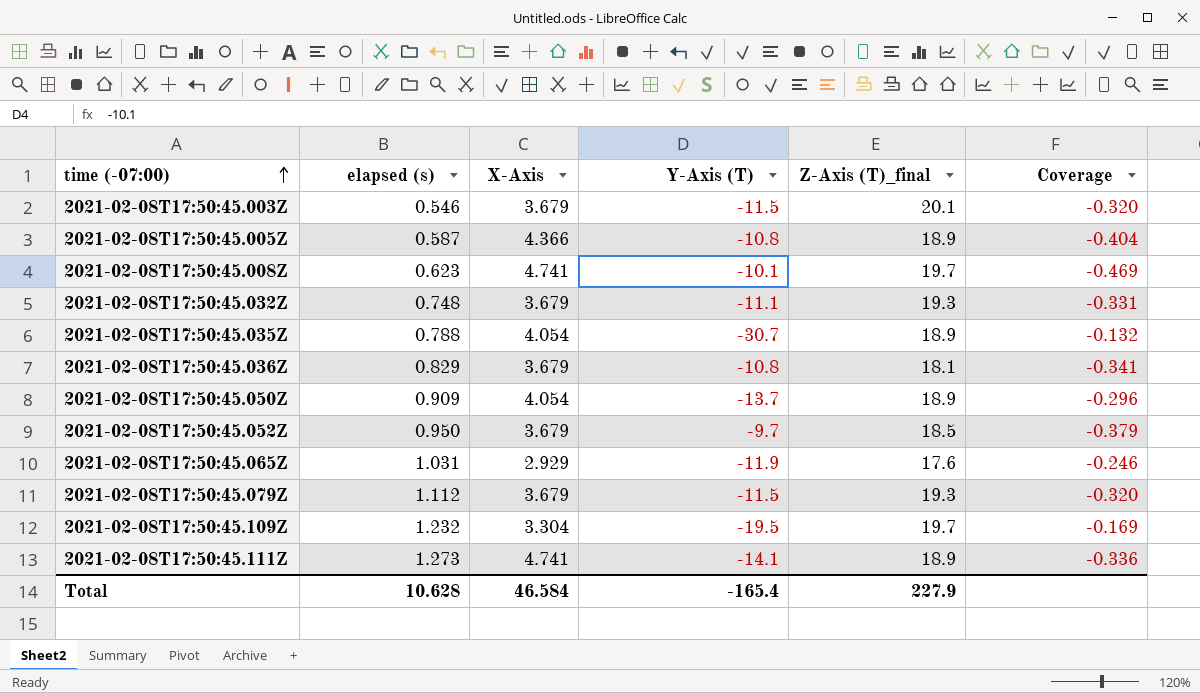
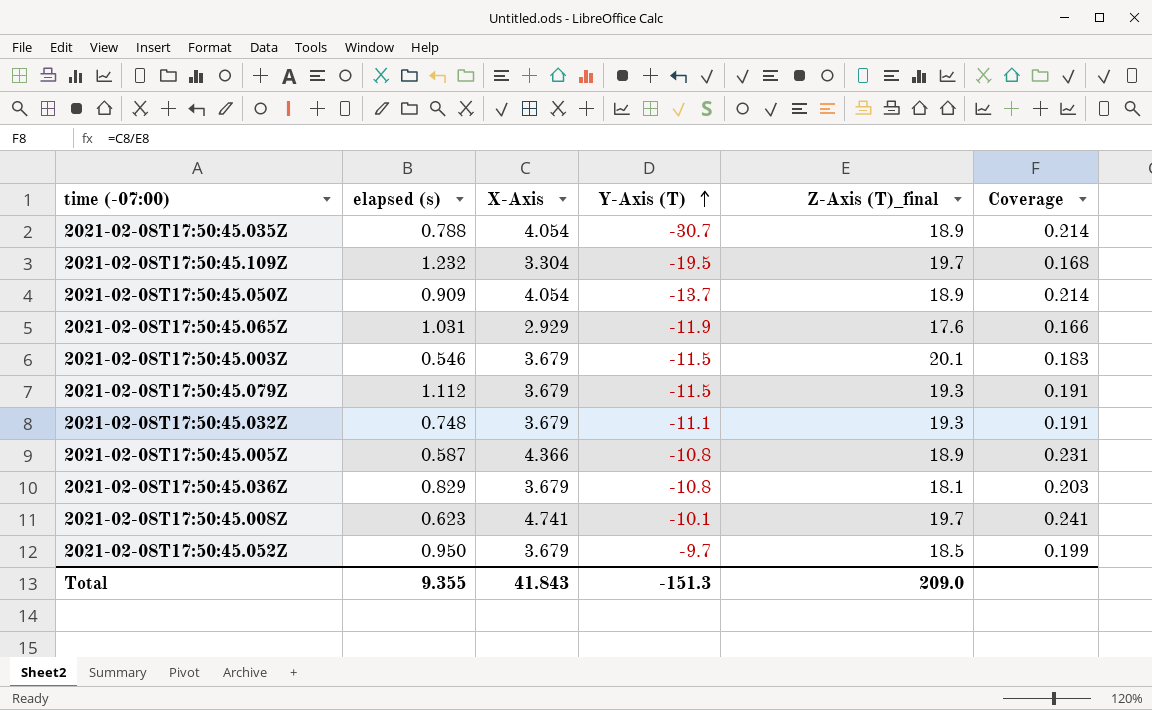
row order: time (-07:00) ascending -> Y-Axis (T) ascending
column Coverage | formula: [X-Axis] / [Y-Axis (T)] -> [X-Axis] / [Z-Axis (T)_final]
row 2021-02-08T17:50:45.111Z: 1.273 | 4.741 | -14.1 | 18.9 | -0.336 -> none
Total | elapsed (s): 10.628 -> 9.355
Total | X-Axis: 46.584 -> 41.843
Total | Y-Axis (T): -165.4 -> -151.3
Total | Z-Axis (T)_final: 227.9 -> 209.0

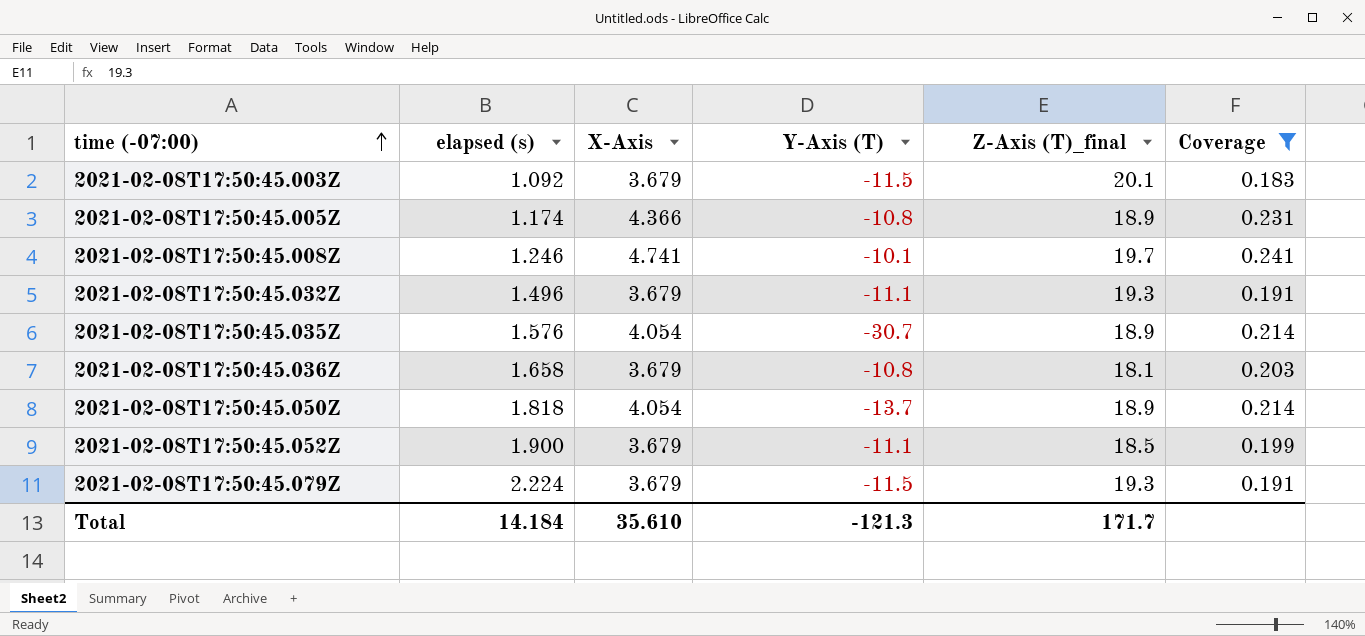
filter: none -> Coverage >= 0.183
row order: Y-Axis (T) ascending -> time (-07:00) ascending
2021-02-08T17:50:45.003Z | elapsed (s): 0.546 -> 1.092
2021-02-08T17:50:45.005Z | elapsed (s): 0.587 -> 1.174
2021-02-08T17:50:45.008Z | elapsed (s): 0.623 -> 1.246
2021-02-08T17:50:45.032Z | elapsed (s): 0.748 -> 1.496
2021-02-08T17:50:45.035Z | elapsed (s): 0.788 -> 1.576
2021-02-08T17:50:45.036Z | elapsed (s): 0.829 -> 1.658
2021-02-08T17:50:45.050Z | elapsed (s): 0.909 -> 1.818
2021-02-08T17:50:45.052Z | elapsed (s): 0.950 -> 1.900
2021-02-08T17:50:45.052Z | Y-Axis (T): -9.7 -> -11.1
2021-02-08T17:50:45.079Z | elapsed (s): 1.112 -> 2.224
Total | elapsed (s): 9.355 -> 14.184
Total | X-Axis: 41.843 -> 35.610
Total | Y-Axis (T): -151.3 -> -121.3
Total | Z-Axis (T)_final: 209.0 -> 171.7

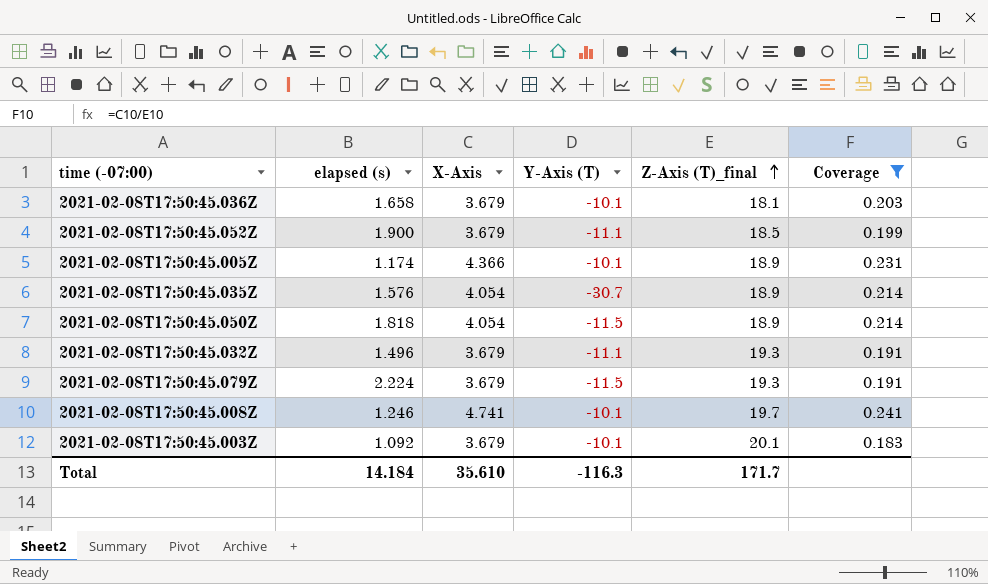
row order: time (-07:00) ascending -> Z-Axis (T)_final ascending
2021-02-08T17:50:45.036Z | Y-Axis (T): -10.8 -> -10.1
2021-02-08T17:50:45.005Z | Y-Axis (T): -10.8 -> -10.1
2021-02-08T17:50:45.050Z | Y-Axis (T): -13.7 -> -11.5
2021-02-08T17:50:45.003Z | Y-Axis (T): -11.5 -> -10.1
Total | Y-Axis (T): -121.3 -> -116.3

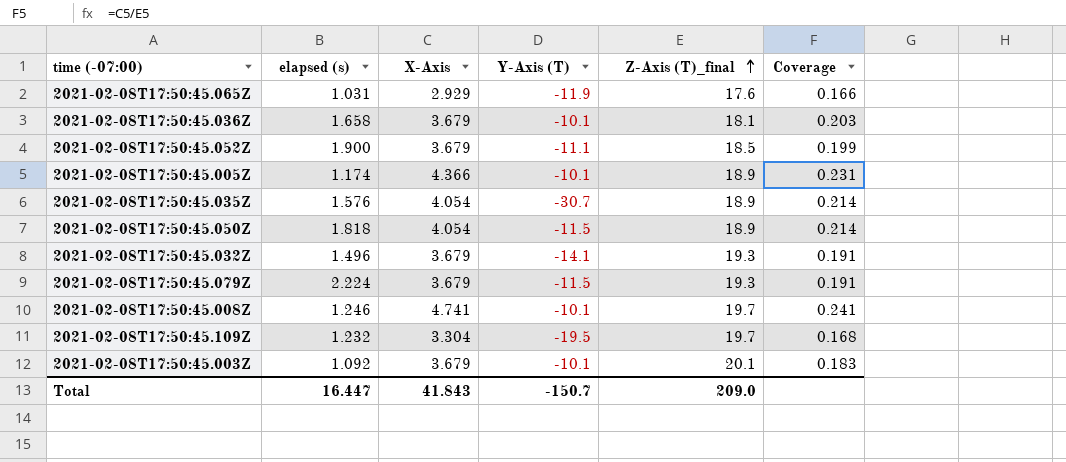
filter: Coverage >= 0.183 -> none
2021-02-08T17:50:45.032Z | Y-Axis (T): -11.1 -> -14.1
Total | elapsed (s): 14.184 -> 16.447
Total | X-Axis: 35.610 -> 41.843
Total | Y-Axis (T): -116.3 -> -150.7
Total | Z-Axis (T)_final: 171.7 -> 209.0

